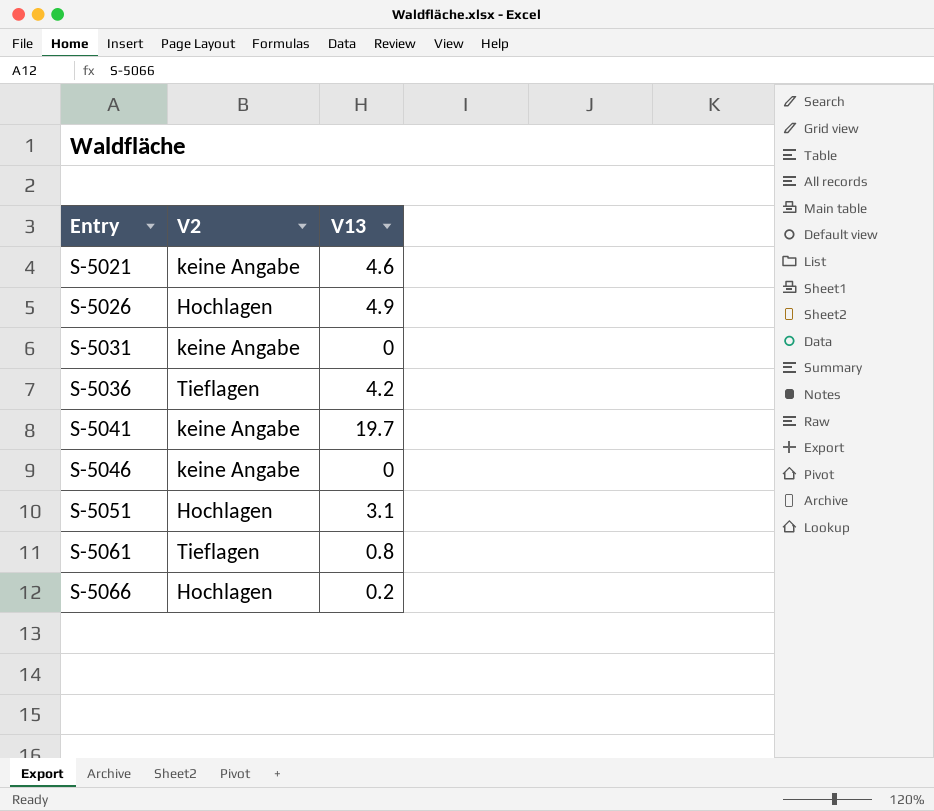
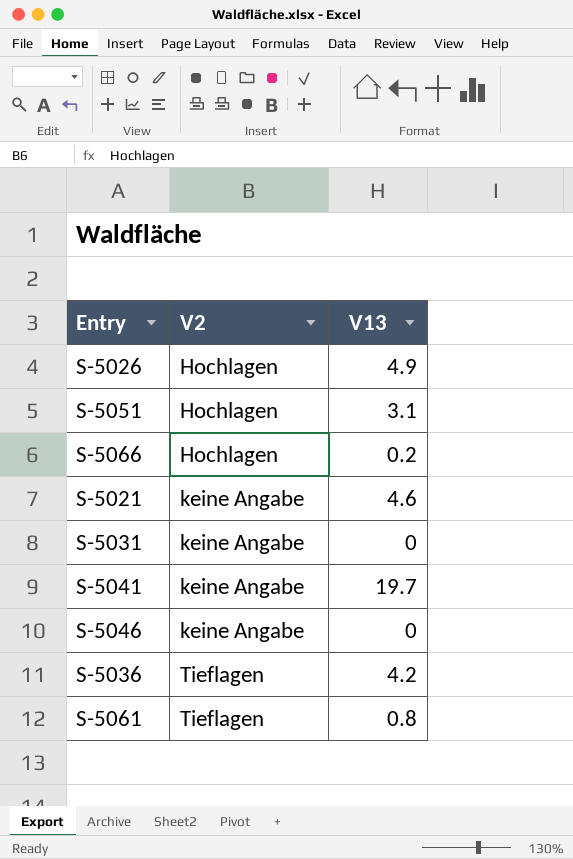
row order: Entry ascending -> V2 ascending

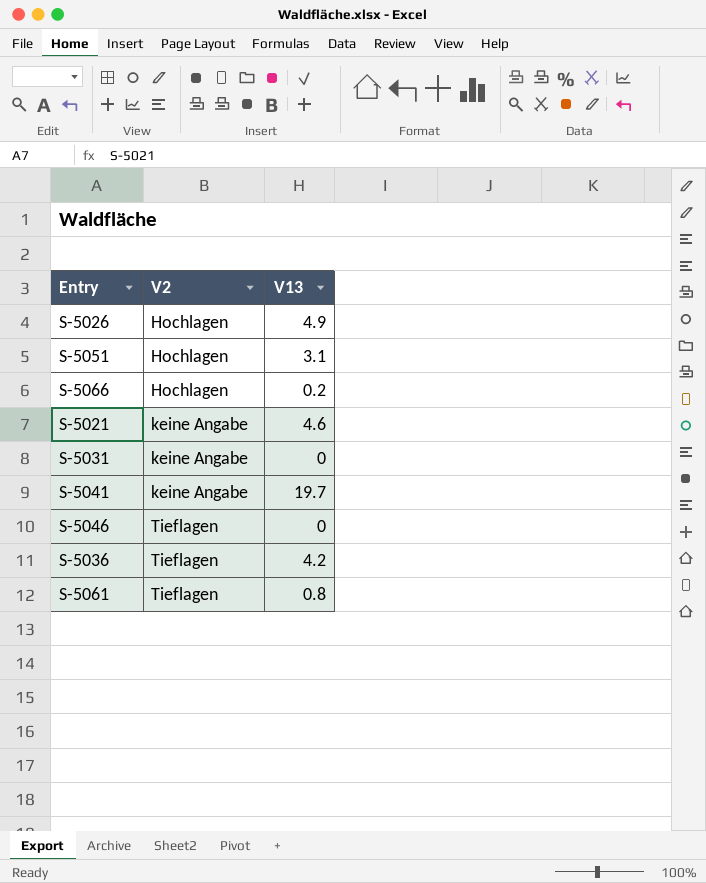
S-5046 | V2: keine Angabe -> Tieflagen

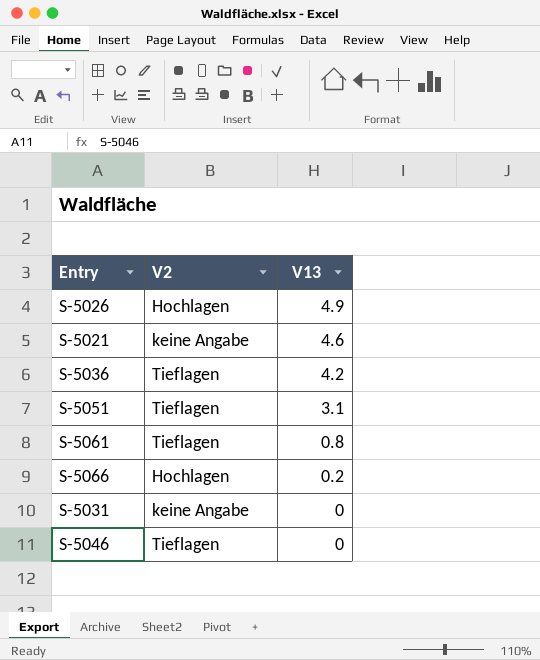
row order: V2 ascending -> V13 descending
row S-5041: keine Angabe | 19.7 -> none
S-5051 | V2: Hochlagen -> Tieflagen

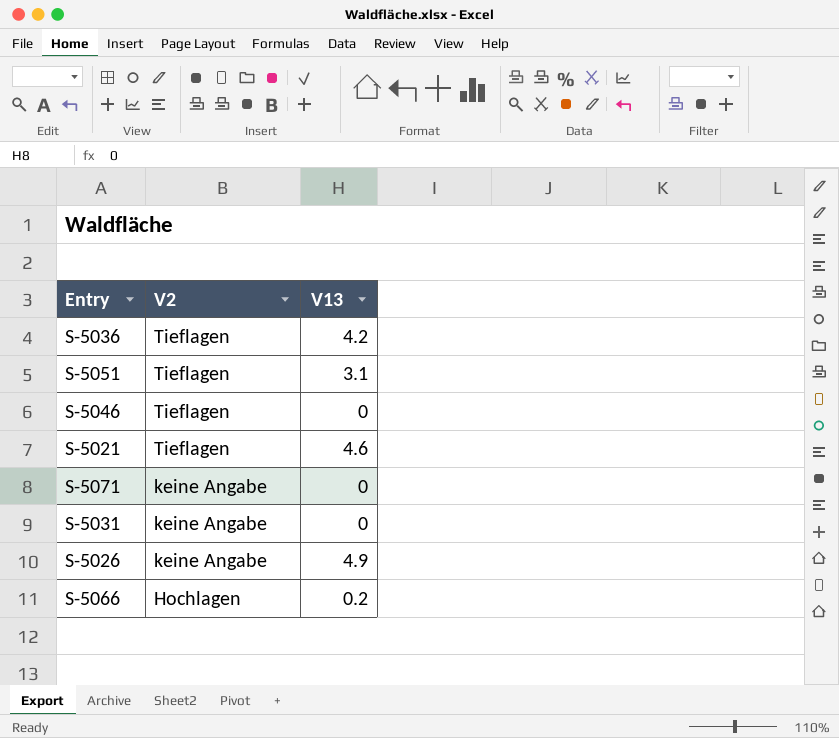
row order: V13 descending -> V2 descending
row S-5061: Tieflagen | 0.8 -> none
S-5021 | V2: keine Angabe -> Tieflagen
row S-5071: none -> keine Angabe | 0
S-5026 | V2: Hochlagen -> keine Angabe

